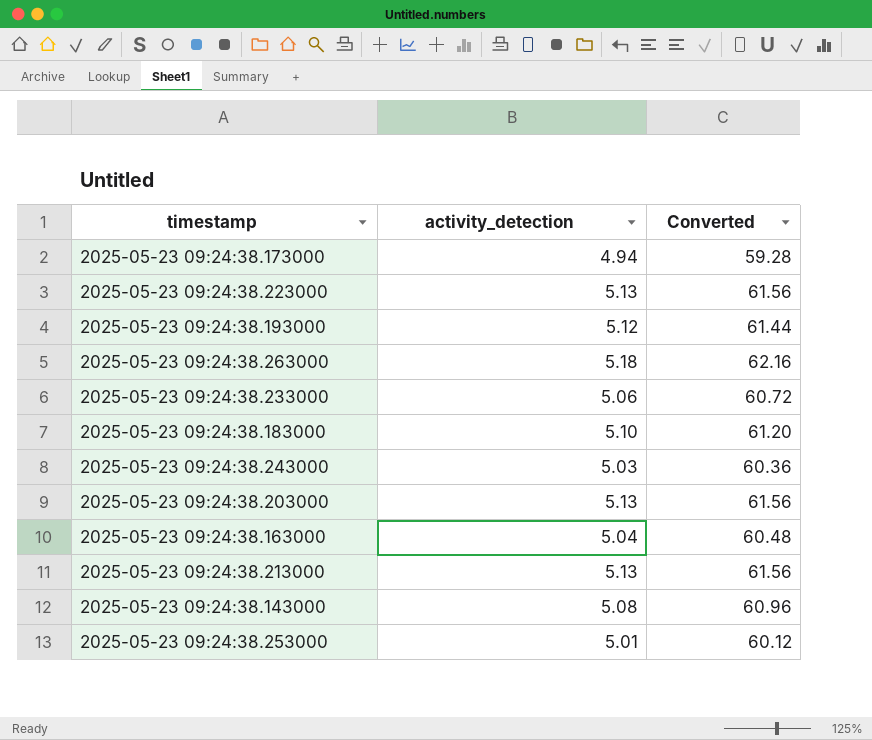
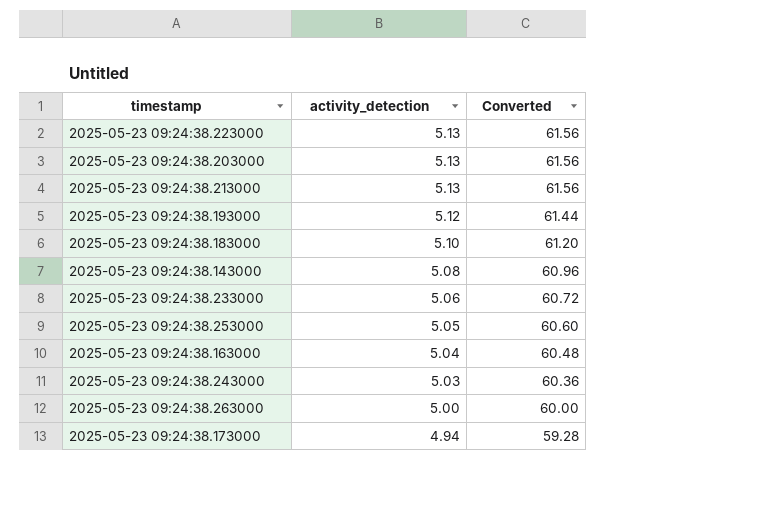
row order: none -> activity_detection descending
2025-05-23 09:24:38.253000 | activity_detection: 5.01 -> 5.05
2025-05-23 09:24:38.253000 | Converted: 60.12 -> 60.60
2025-05-23 09:24:38.263000 | activity_detection: 5.18 -> 5.00
2025-05-23 09:24:38.263000 | Converted: 62.16 -> 60.00

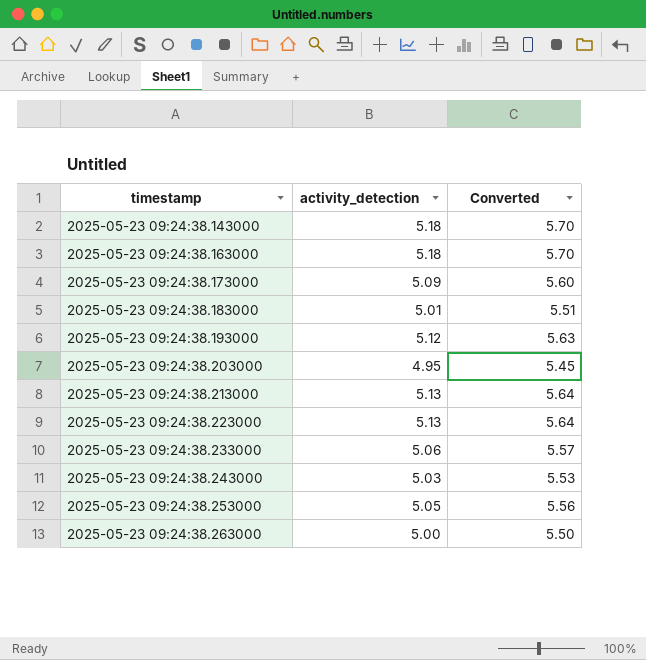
row order: activity_detection descending -> timestamp ascending
column Converted | formula: [activity_detection] * 12 -> [activity_detection] * 1.1
2025-05-23 09:24:38.143000 | activity_detection: 5.08 -> 5.18
2025-05-23 09:24:38.163000 | activity_detection: 5.04 -> 5.18
2025-05-23 09:24:38.173000 | activity_detection: 4.94 -> 5.09
2025-05-23 09:24:38.183000 | activity_detection: 5.10 -> 5.01
2025-05-23 09:24:38.203000 | activity_detection: 5.13 -> 4.95

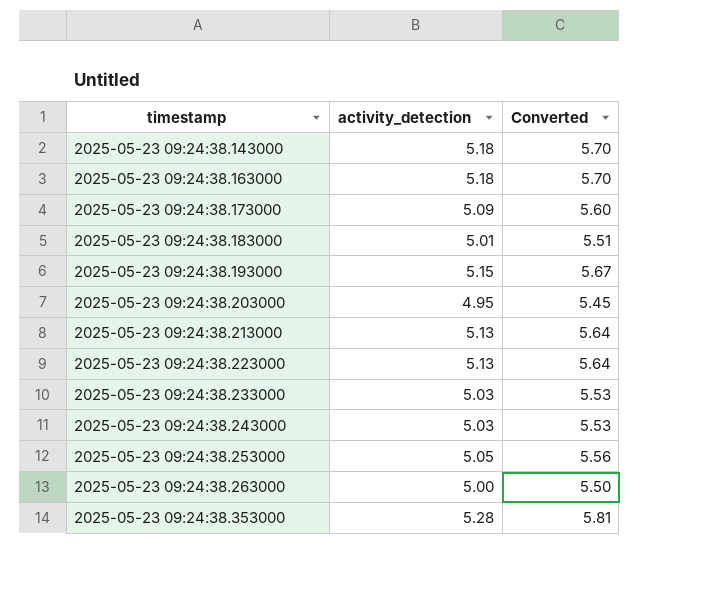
2025-05-23 09:24:38.193000 | activity_detection: 5.12 -> 5.15
2025-05-23 09:24:38.193000 | Converted: 5.63 -> 5.67
2025-05-23 09:24:38.233000 | activity_detection: 5.06 -> 5.03
2025-05-23 09:24:38.233000 | Converted: 5.57 -> 5.53
row 2025-05-23 09:24:38.353000: none -> 5.28 | 5.81

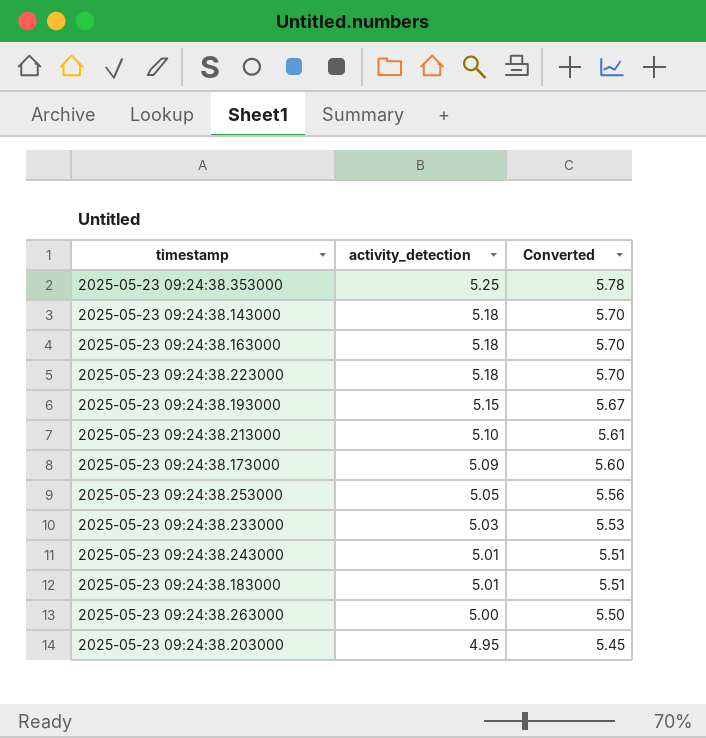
row order: timestamp ascending -> activity_detection descending
2025-05-23 09:24:38.353000 | activity_detection: 5.28 -> 5.25
2025-05-23 09:24:38.353000 | Converted: 5.81 -> 5.78
2025-05-23 09:24:38.223000 | activity_detection: 5.13 -> 5.18
2025-05-23 09:24:38.223000 | Converted: 5.64 -> 5.70
2025-05-23 09:24:38.213000 | activity_detection: 5.13 -> 5.10
2025-05-23 09:24:38.213000 | Converted: 5.64 -> 5.61
2025-05-23 09:24:38.243000 | activity_detection: 5.03 -> 5.01
2025-05-23 09:24:38.243000 | Converted: 5.53 -> 5.51

